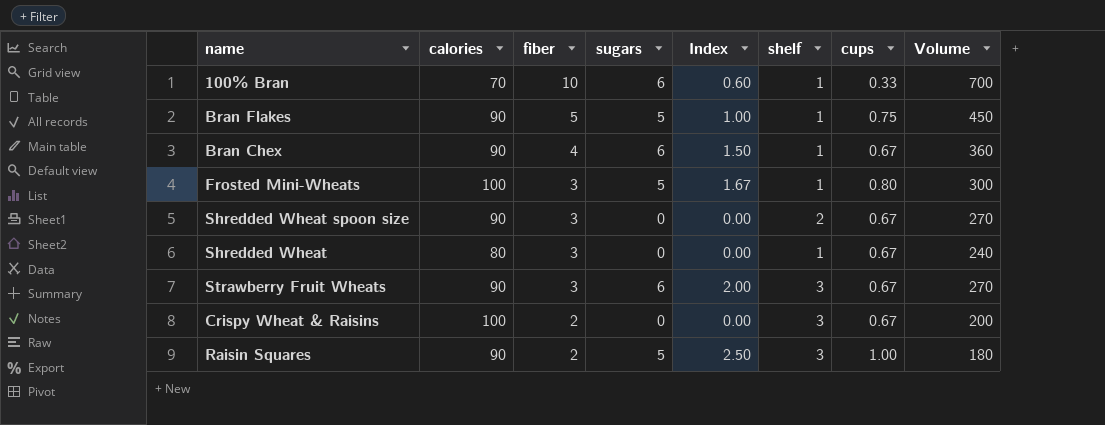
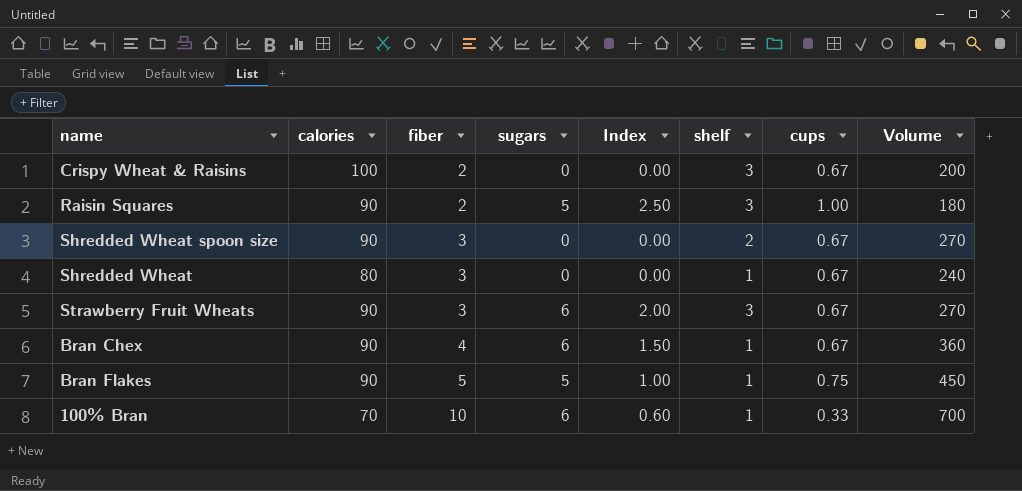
row order: fiber descending -> fiber ascending
row Frosted Mini-Wheats: 100 | 3 | 5 | 1.67 | 1 | 0.80 | 300 -> none

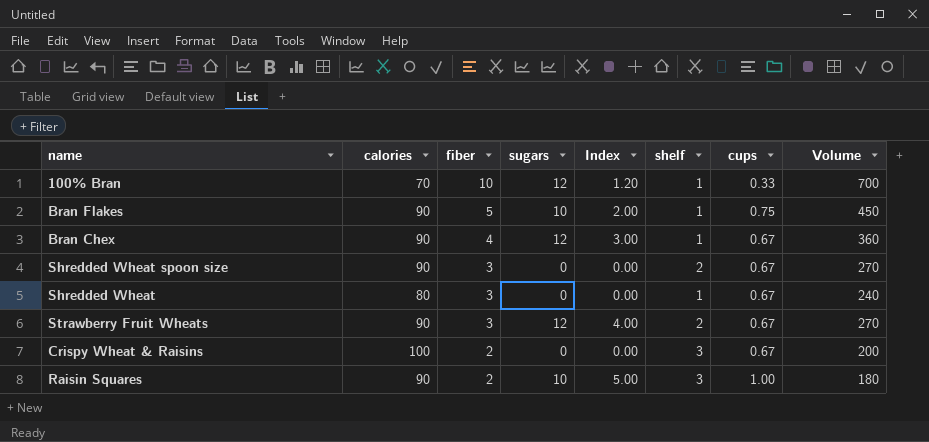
row order: fiber ascending -> fiber descending
100% Bran | sugars: 6 -> 12
100% Bran | Index: 0.60 -> 1.20
Bran Flakes | sugars: 5 -> 10
Bran Flakes | Index: 1.00 -> 2.00
Bran Chex | sugars: 6 -> 12
Bran Chex | Index: 1.50 -> 3.00
Strawberry Fruit Wheats | sugars: 6 -> 12
Strawberry Fruit Wheats | Index: 2.00 -> 4.00
Strawberry Fruit Wheats | shelf: 3 -> 2
Raisin Squares | sugars: 5 -> 10
Raisin Squares | Index: 2.50 -> 5.00

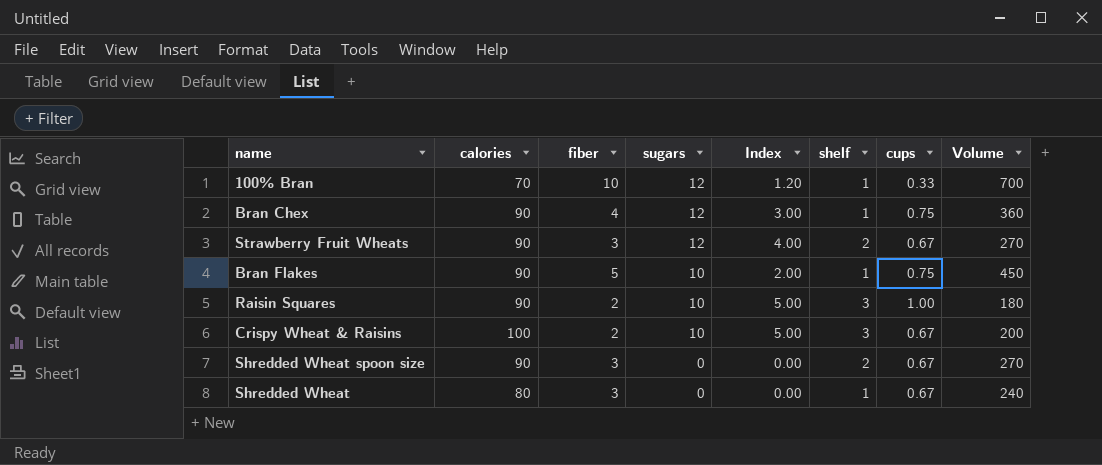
row order: fiber descending -> sugars descending
Bran Chex | cups: 0.67 -> 0.75
Crispy Wheat & Raisins | sugars: 0 -> 10
Crispy Wheat & Raisins | Index: 0.00 -> 5.00

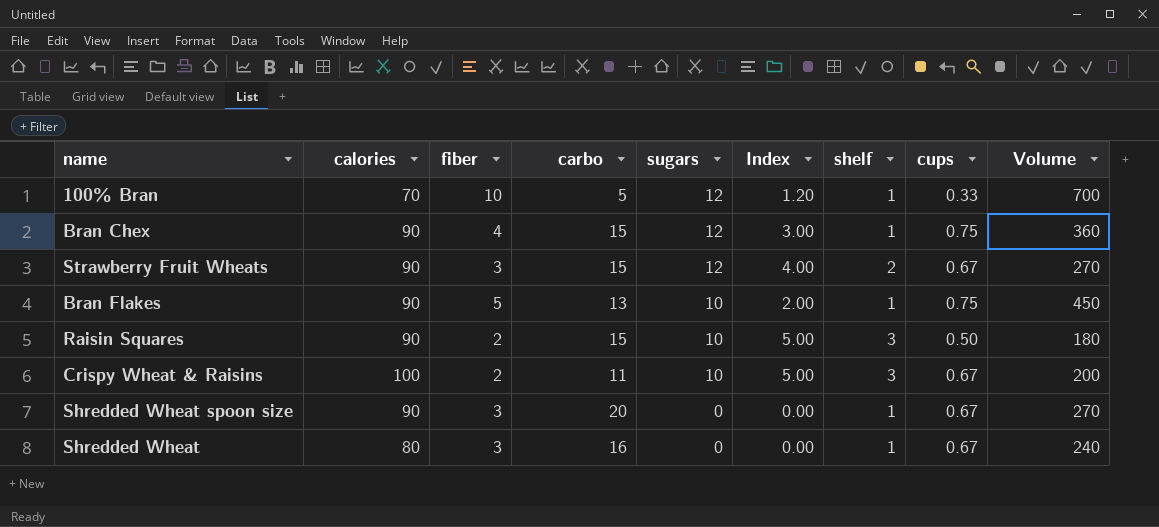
column carbo | position: none -> 4
Raisin Squares | cups: 1.00 -> 0.50
Shredded Wheat spoon size | shelf: 2 -> 1

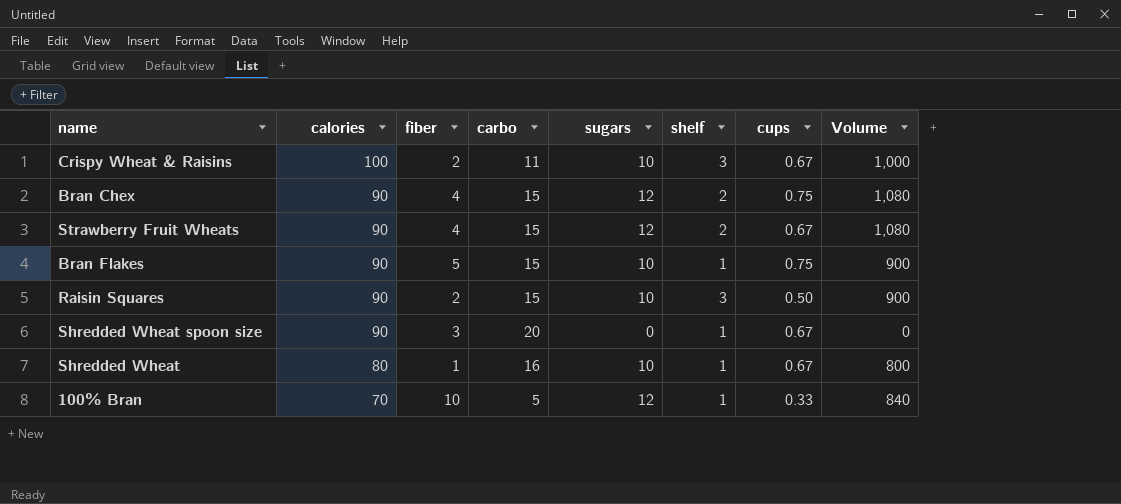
row order: sugars descending -> calories descending
column Index | formula: [sugars] / [fiber] -> none
column Volume | formula: [calories] * [fiber] -> [calories] * [sugars]
Bran Chex | shelf: 1 -> 2
Strawberry Fruit Wheats | fiber: 3 -> 4
Bran Flakes | carbo: 13 -> 15
Shredded Wheat | fiber: 3 -> 1
Shredded Wheat | sugars: 0 -> 10

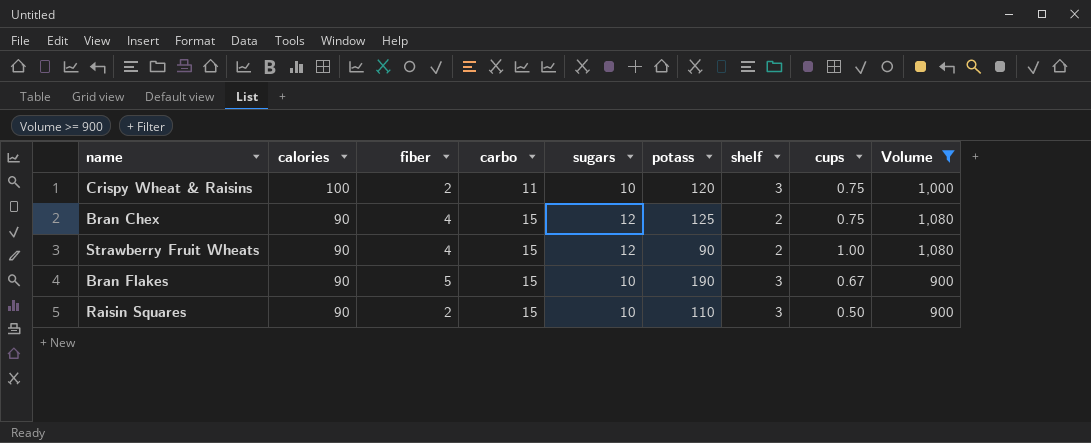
filter: none -> Volume >= 900
column potass | position: none -> 6
Crispy Wheat & Raisins | cups: 0.67 -> 0.75
Strawberry Fruit Wheats | cups: 0.67 -> 1.00
Bran Flakes | shelf: 1 -> 3
Bran Flakes | cups: 0.75 -> 0.67

